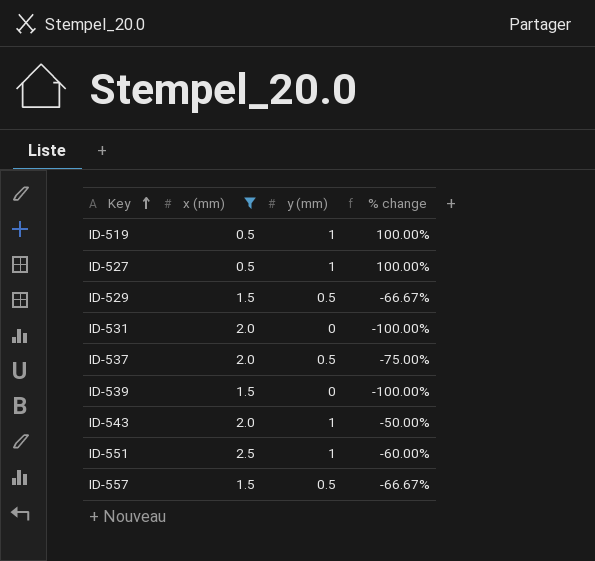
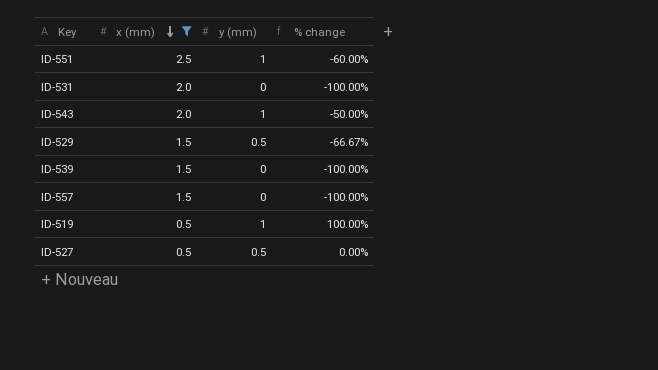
row order: Key ascending -> x (mm) descending
row ID-537: 2.0 | 0.5 | -75.00% -> none
ID-557 | y (mm): 0.5 -> 0
ID-557 | % change: -66.67% -> -100.00%
ID-527 | y (mm): 1 -> 0.5
ID-527 | % change: 100.00% -> 0.00%

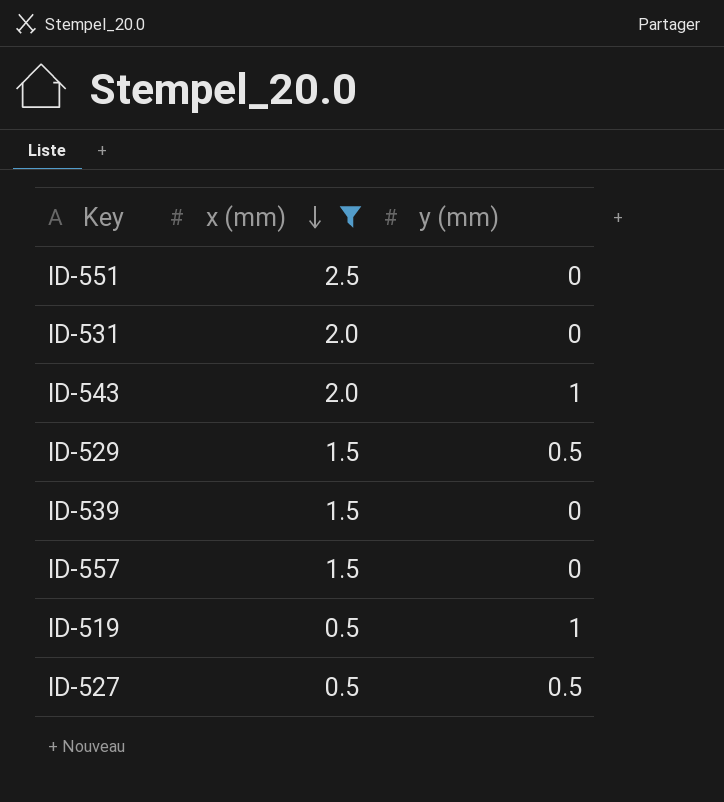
column % change | formula: ([y (mm)] - [x (mm)]) / [x (mm)] -> none
ID-551 | y (mm): 1 -> 0

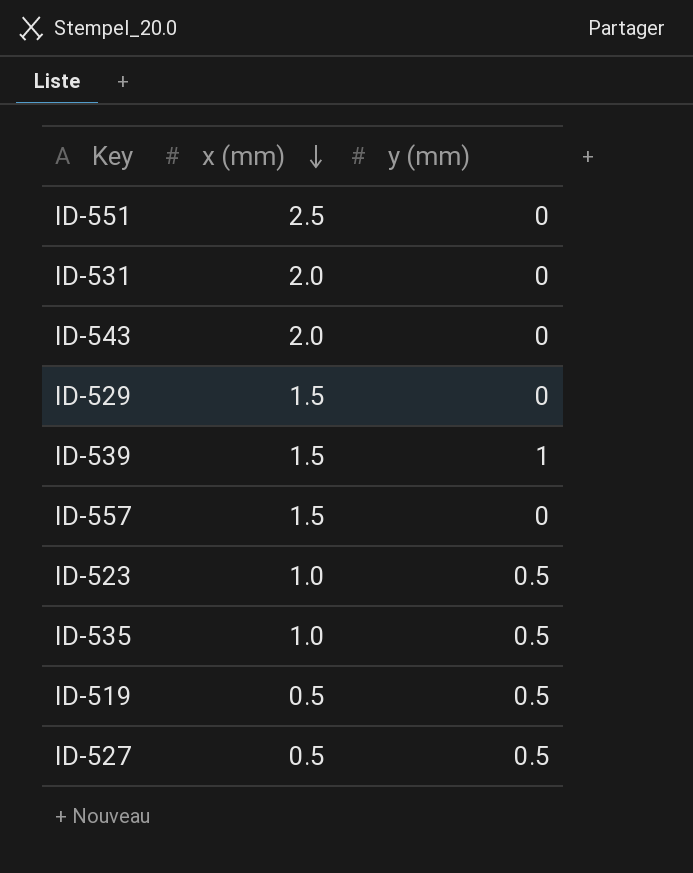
filter: x (mm) != 1.0 -> none
ID-543 | y (mm): 1 -> 0
ID-529 | y (mm): 0.5 -> 0
ID-539 | y (mm): 0 -> 1
ID-519 | y (mm): 1 -> 0.5

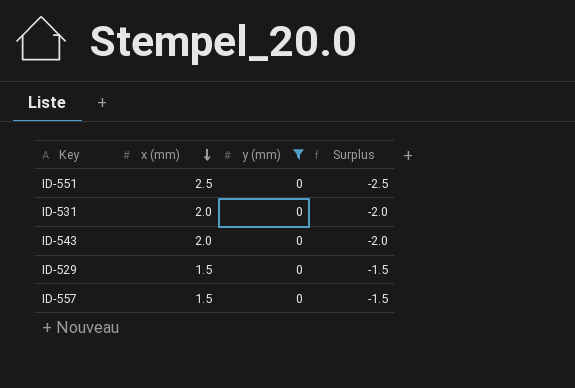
filter: none -> y (mm) = 0
column Surplus | formula: none -> [y (mm)] - [x (mm)]

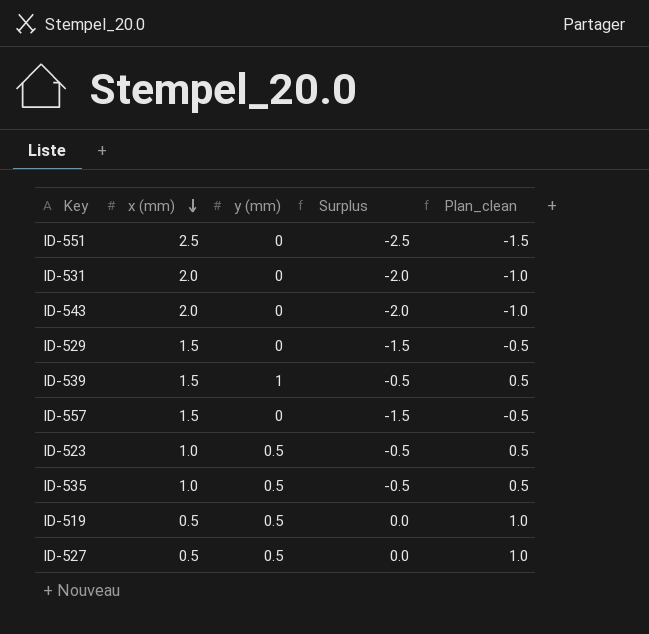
filter: y (mm) = 0 -> none
column Plan_clean | formula: none -> [Surplus] + 1

